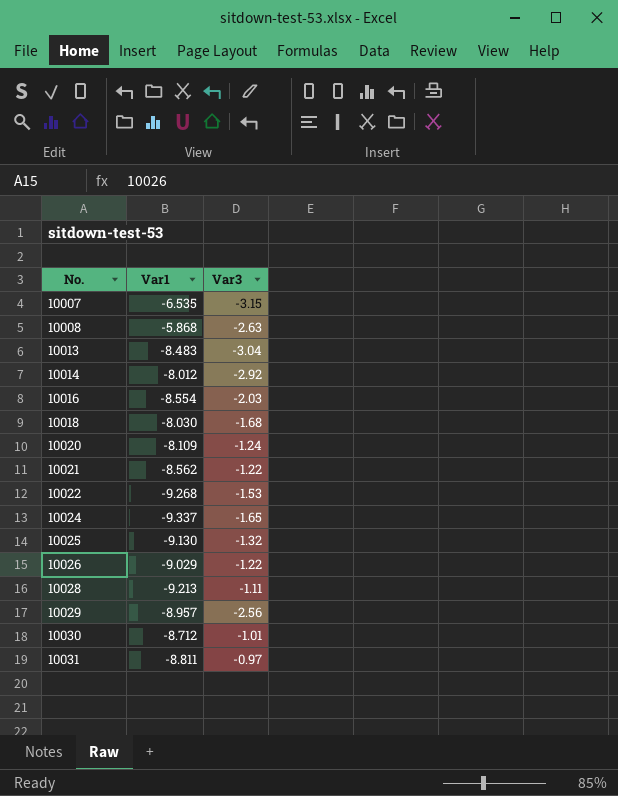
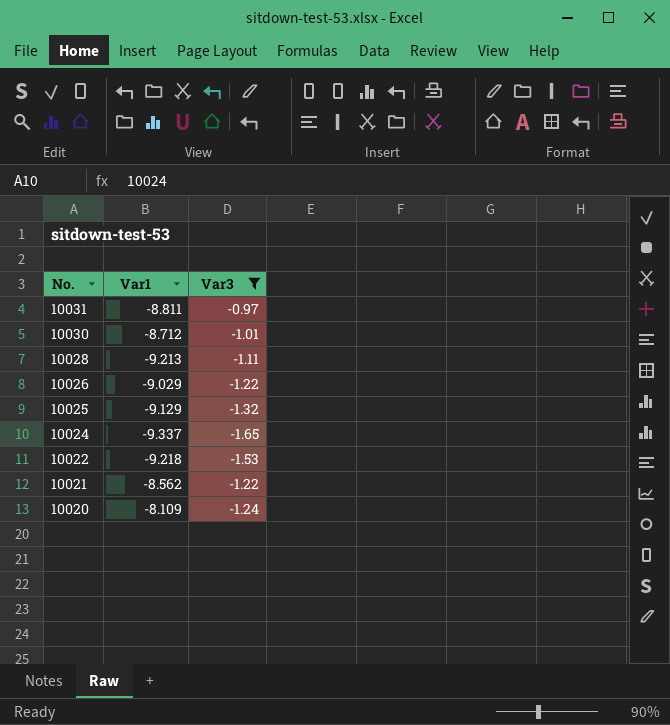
filter: none -> Var3 >= -1.65
row order: No. ascending -> No. descending
10025 | Var1: -9.130 -> -9.129
10022 | Var1: -9.268 -> -9.218

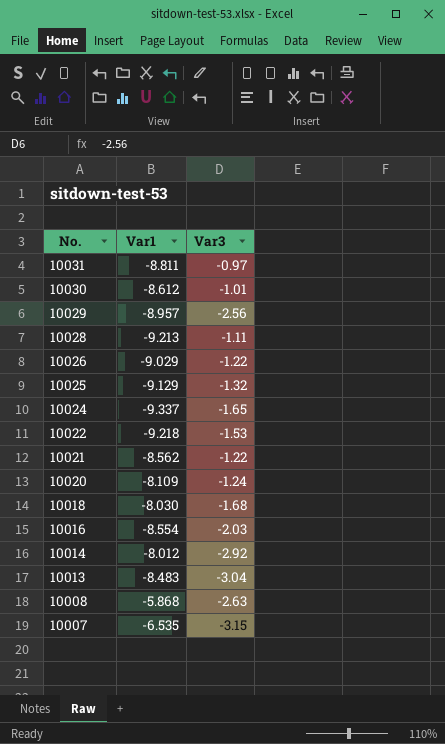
filter: Var3 >= -1.65 -> none
10030 | Var1: -8.712 -> -8.612

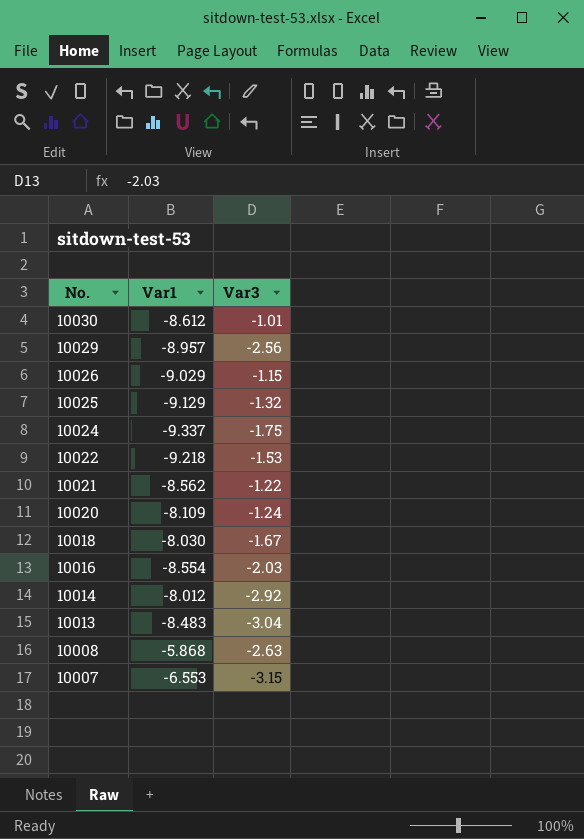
row 10031: -8.811 | -0.97 -> none
row 10028: -9.213 | -1.11 -> none
10026 | Var3: -1.22 -> -1.15
10024 | Var3: -1.65 -> -1.75
10018 | Var3: -1.68 -> -1.67
10007 | Var1: -6.535 -> -6.553

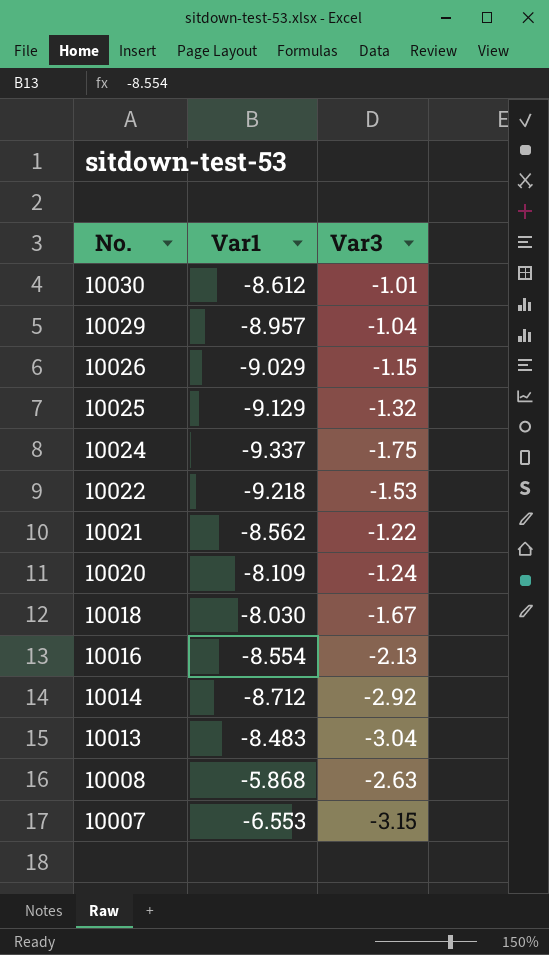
10029 | Var3: -2.56 -> -1.04
10016 | Var3: -2.03 -> -2.13
10014 | Var1: -8.012 -> -8.712

